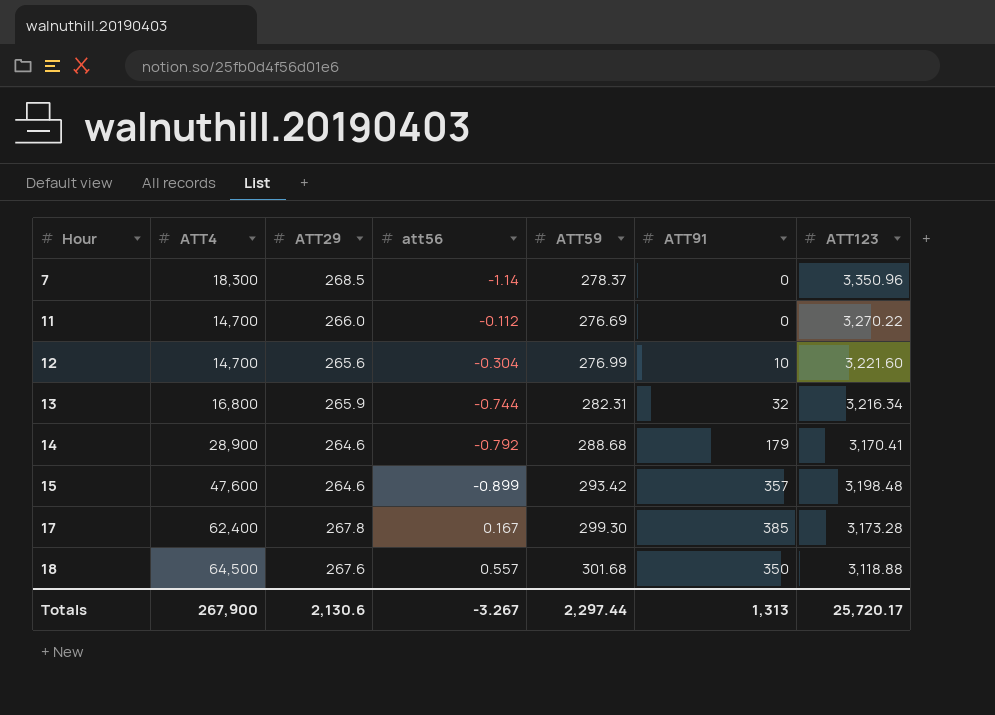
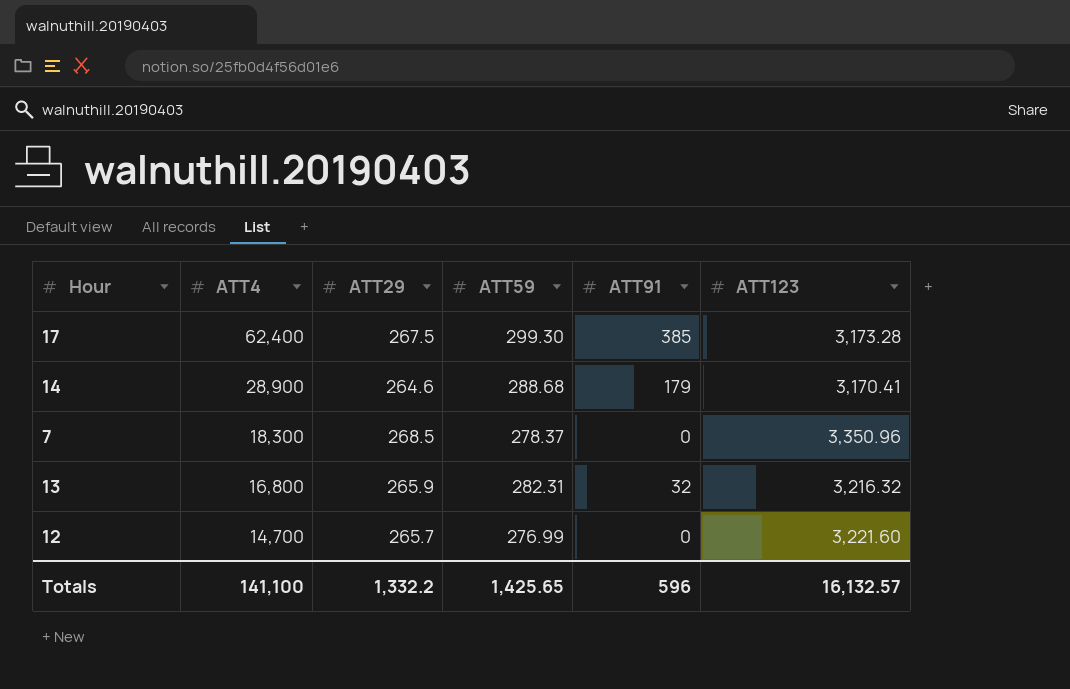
row order: Hour ascending -> ATT4 descending
column att56 | position: 4 -> none
row 11: 14,700 | 266.0 | -0.112 | 276.69 | 0 | 3,270.22 -> none
row 15: 47,600 | 264.6 | -0.899 | 293.42 | 357 | 3,198.48 -> none
row 18: 64,500 | 267.6 | 0.557 | 301.68 | 350 | 3,118.88 -> none
17 | ATT29: 267.8 -> 267.5
13 | ATT123: 3,216.34 -> 3,216.32
12 | ATT29: 265.6 -> 265.7
12 | ATT91: 10 -> 0
Totals | ATT4: 267,900 -> 141,100
Totals | ATT29: 2,130.6 -> 1,332.2
Totals | ATT59: 2,297.44 -> 1,425.65
Totals | ATT91: 1,313 -> 596
Totals | ATT123: 25,720.17 -> 16,132.57

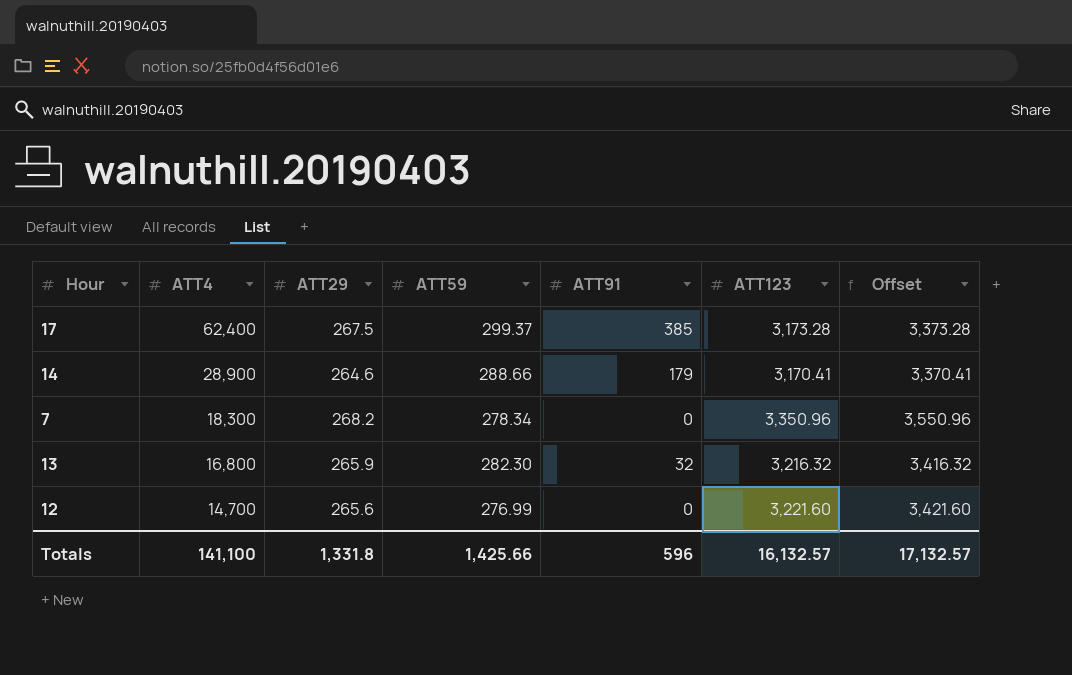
column Offset | formula: none -> [ATT123] + 200
17 | ATT59: 299.30 -> 299.37
14 | ATT59: 288.68 -> 288.66
7 | ATT29: 268.5 -> 268.2
7 | ATT59: 278.37 -> 278.34
13 | ATT59: 282.31 -> 282.30
12 | ATT29: 265.7 -> 265.6
Totals | ATT29: 1,332.2 -> 1,331.8
Totals | ATT59: 1,425.65 -> 1,425.66

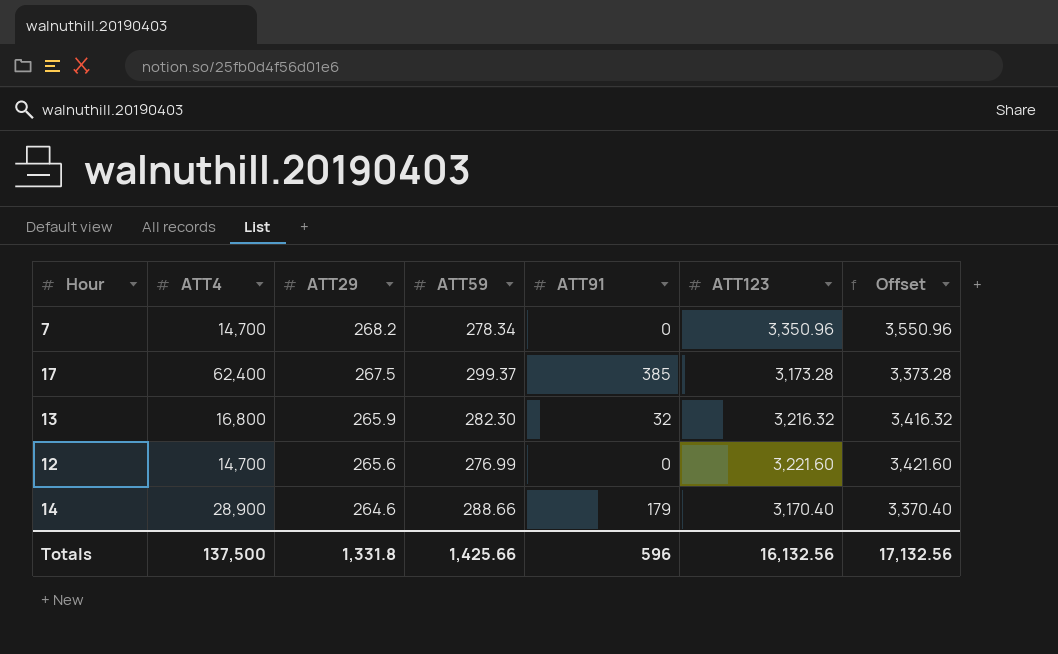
row order: ATT4 descending -> ATT29 descending
7 | ATT4: 18,300 -> 14,700
14 | ATT123: 3,170.41 -> 3,170.40
14 | Offset: 3,370.41 -> 3,370.40
Totals | ATT4: 141,100 -> 137,500
Totals | ATT123: 16,132.57 -> 16,132.56
Totals | Offset: 17,132.57 -> 17,132.56

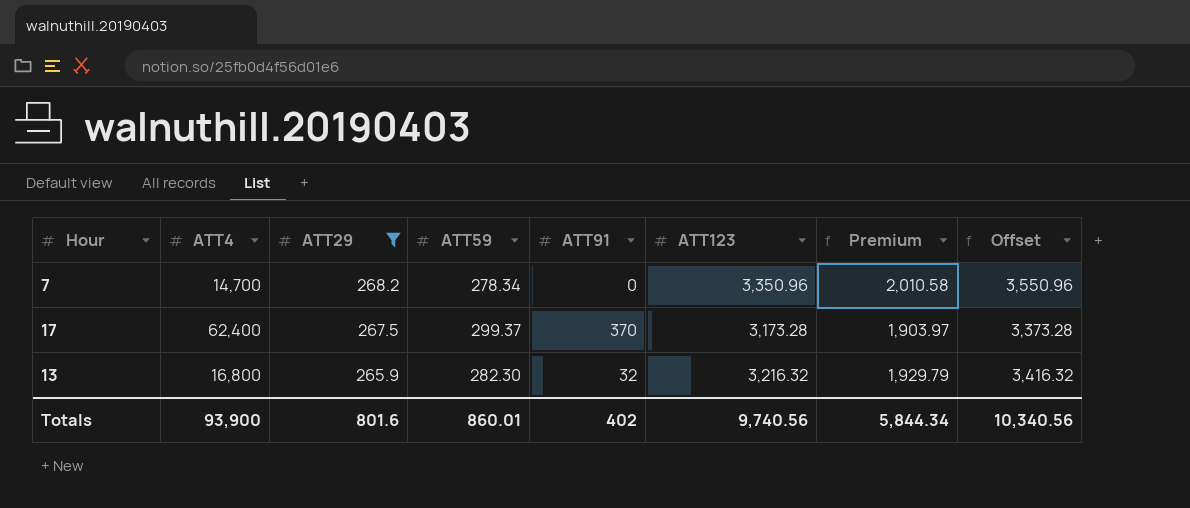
filter: none -> ATT29 >= 265.9
column Premium | formula: none -> [ATT123] * 0.6
17 | ATT91: 385 -> 370
Totals | ATT4: 137,500 -> 93,900
Totals | ATT29: 1,331.8 -> 801.6
Totals | ATT59: 1,425.66 -> 860.01
Totals | ATT91: 596 -> 402
Totals | ATT123: 16,132.56 -> 9,740.56
Totals | Offset: 17,132.56 -> 10,340.56

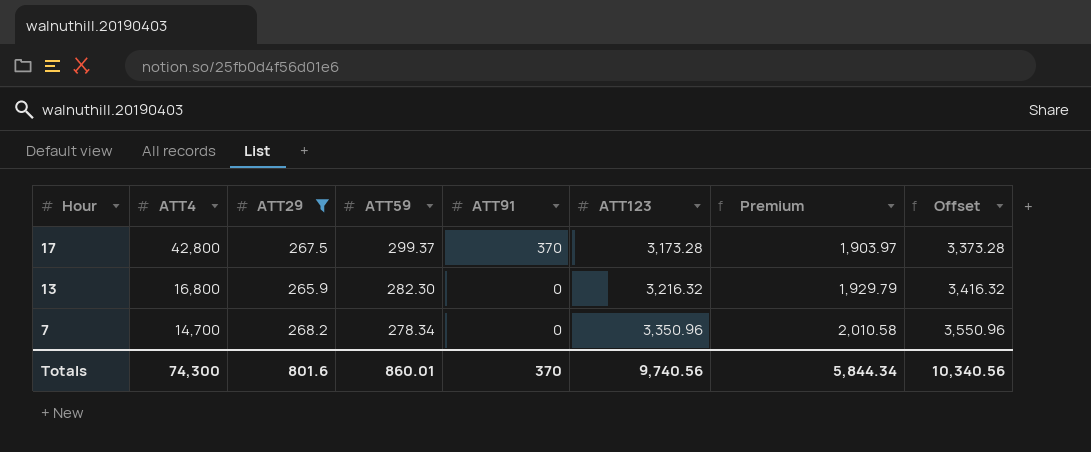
row order: ATT29 descending -> Hour descending
17 | ATT4: 62,400 -> 42,800
13 | ATT91: 32 -> 0
Totals | ATT4: 93,900 -> 74,300
Totals | ATT91: 402 -> 370

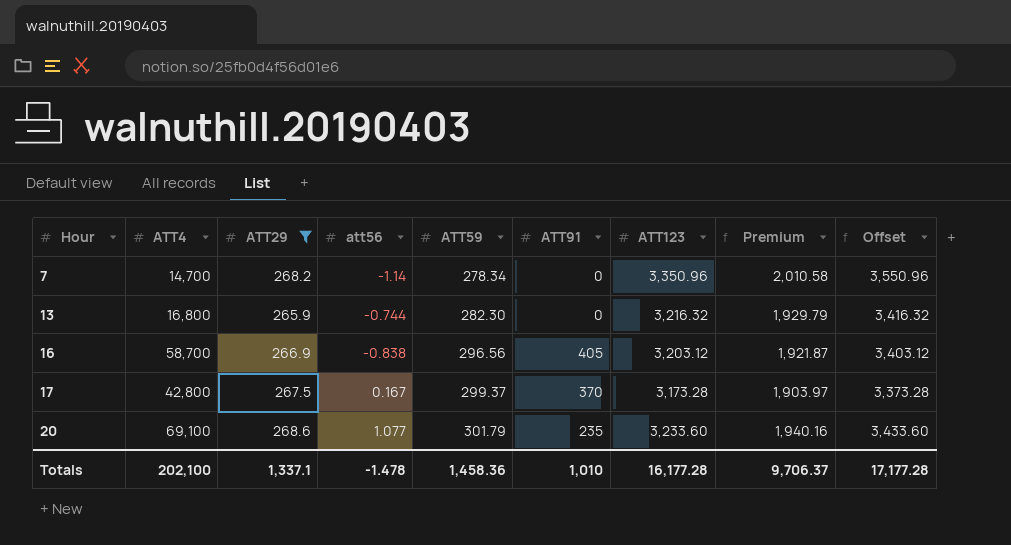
row order: Hour descending -> Hour ascending
column att56 | position: none -> 4
row 16: none -> 58,700 | 266.9 | -0.838 | 296.56 | 405 | 3,203.12 | 1,921.87 | 3,403.12
row 20: none -> 69,100 | 268.6 | 1.077 | 301.79 | 235 | 3,233.60 | 1,940.16 | 3,433.60
Totals | ATT4: 74,300 -> 202,100
Totals | ATT29: 801.6 -> 1,337.1
Totals | ATT59: 860.01 -> 1,458.36
Totals | ATT91: 370 -> 1,010
Totals | ATT123: 9,740.56 -> 16,177.28
Totals | Premium: 5,844.34 -> 9,706.37
Totals | Offset: 10,340.56 -> 17,177.28

